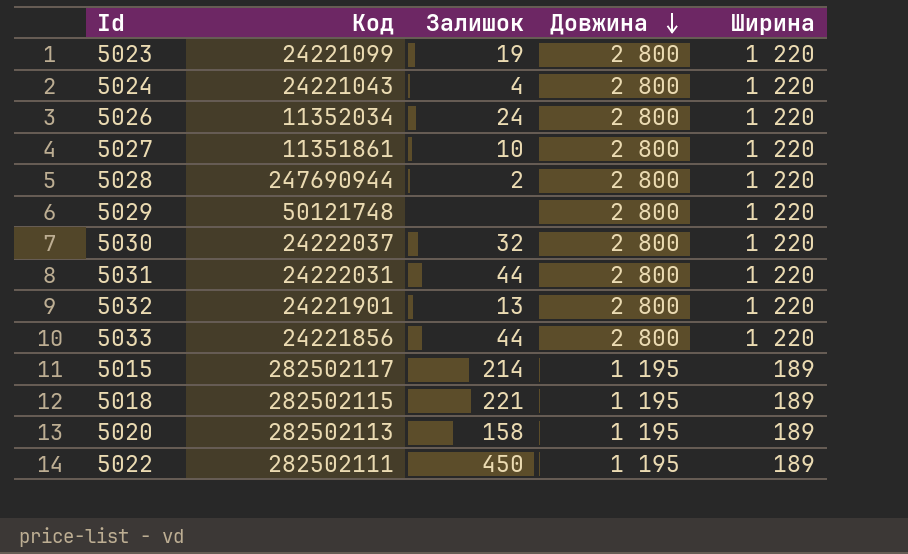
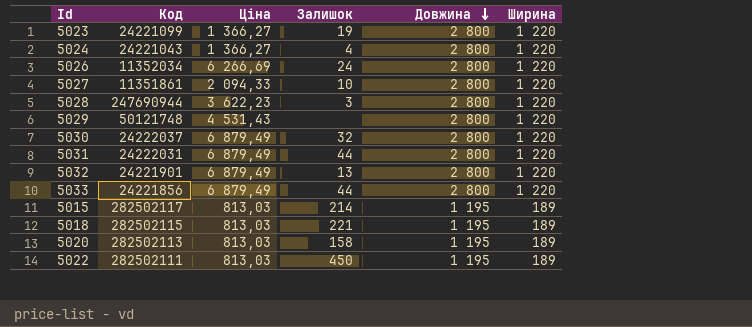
column Ціна | position: none -> 3
5028 | Залишок: 2 -> 3

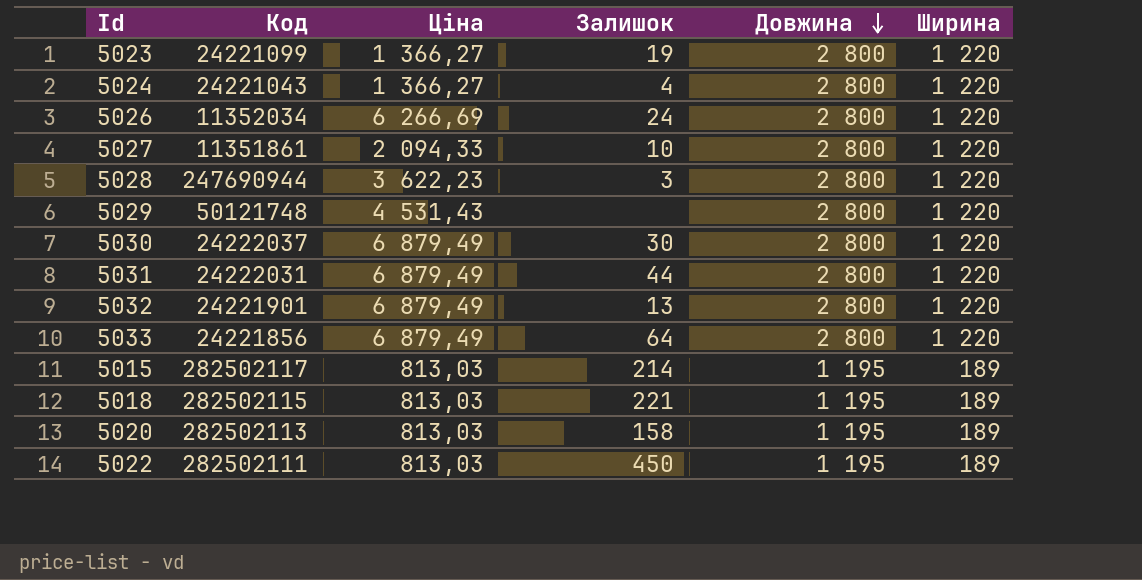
5030 | Залишок: 32 -> 30
5033 | Залишок: 44 -> 64

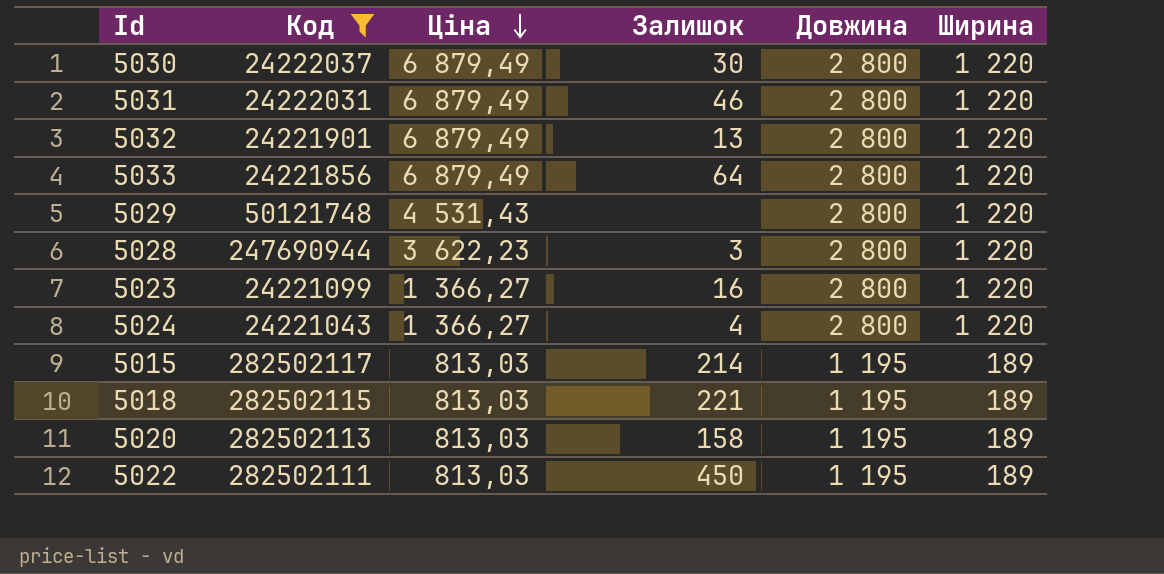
filter: none -> Код >= 24221043
row order: Довжина descending -> Ціна descending
5031 | Залишок: 44 -> 46
5023 | Залишок: 19 -> 16

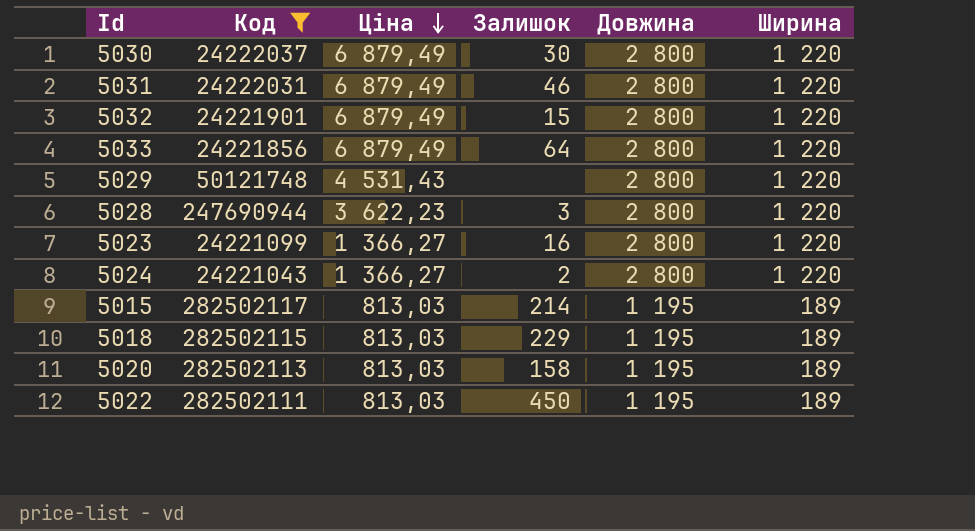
5032 | Залишок: 13 -> 15
5024 | Залишок: 4 -> 2
5018 | Залишок: 221 -> 229

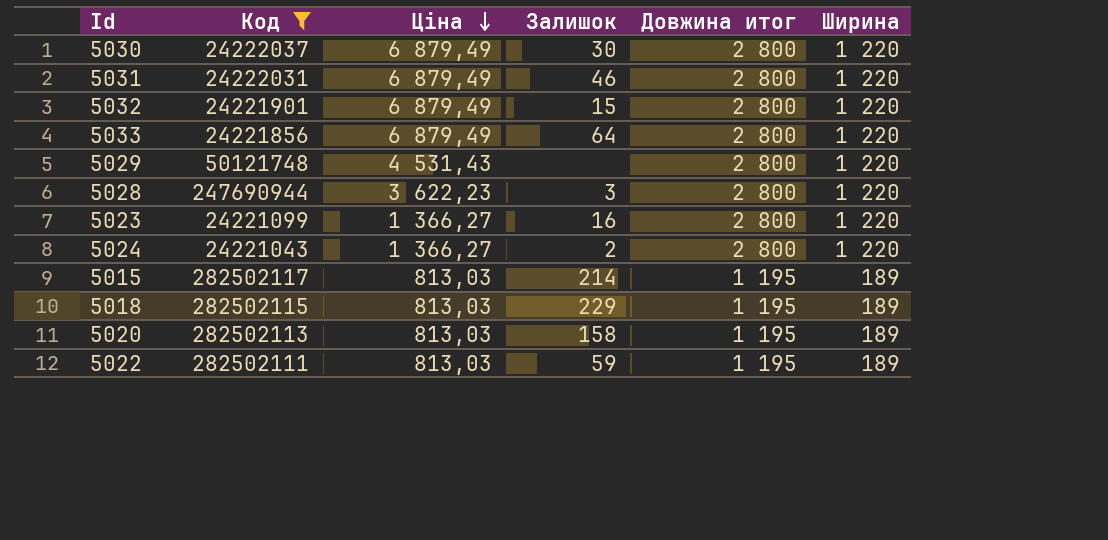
column name: Довжина -> Довжина итог
5022 | Залишок: 450 -> 59

